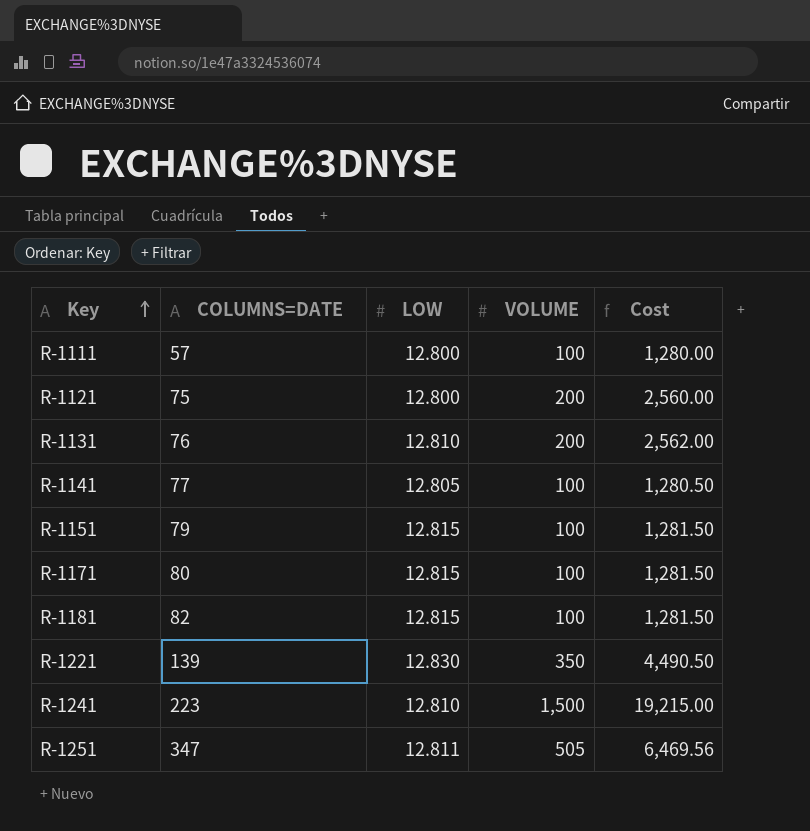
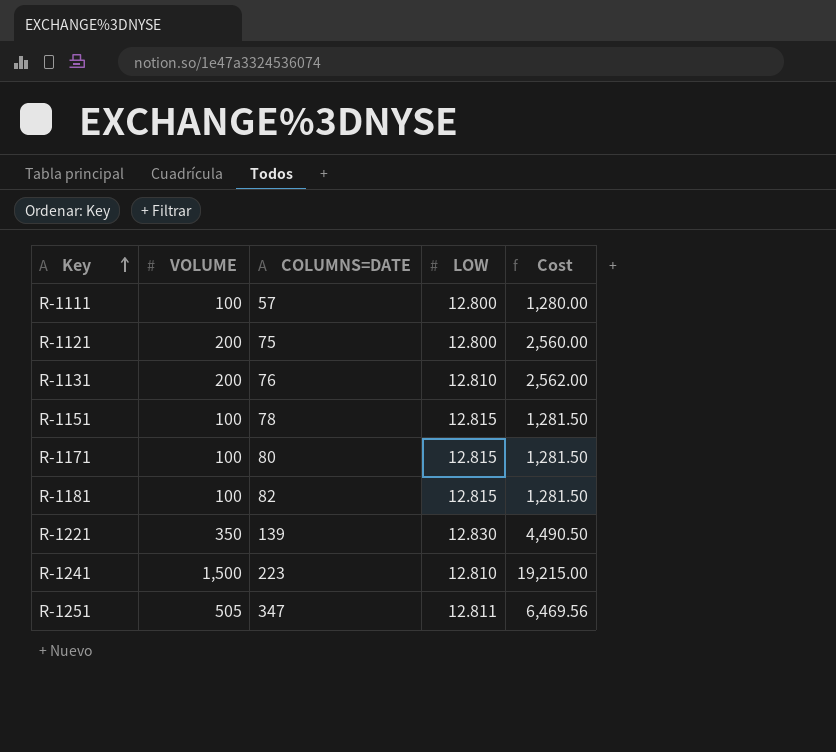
column VOLUME | position: 4 -> 2
row R-1141: 77 | 12.805 | 100 | 1,280.50 -> none
R-1151 | COLUMNS=DATE: 79 -> 78

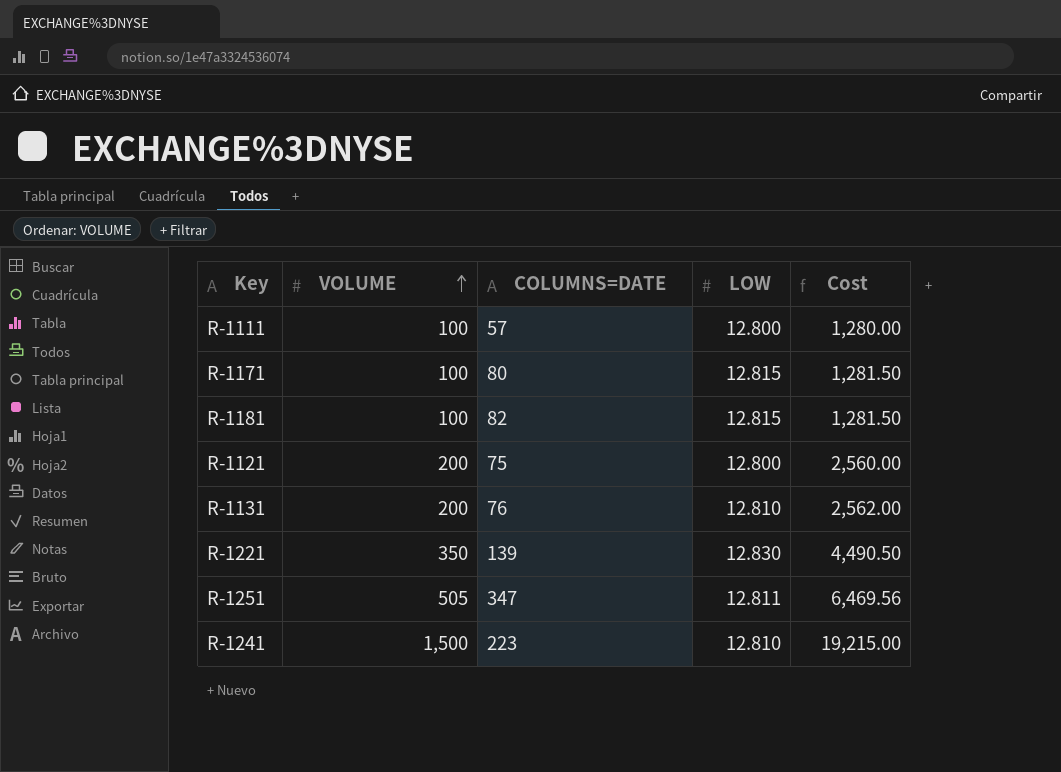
row order: Key ascending -> VOLUME ascending
row R-1151: 100 | 78 | 12.815 | 1,281.50 -> none

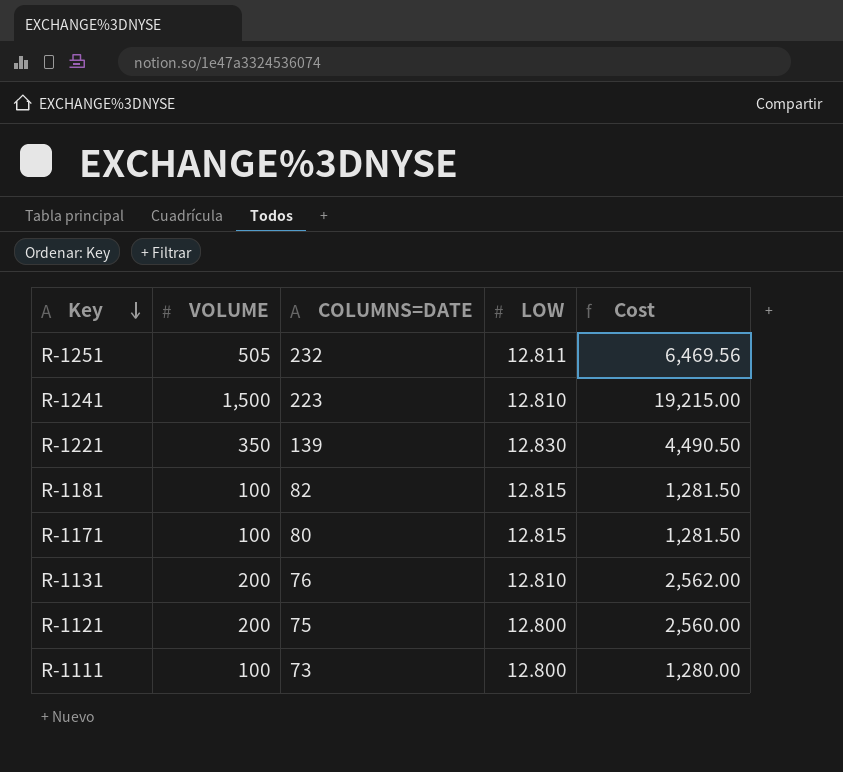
row order: VOLUME ascending -> Key descending
R-1251 | COLUMNS=DATE: 347 -> 232
R-1111 | COLUMNS=DATE: 57 -> 73

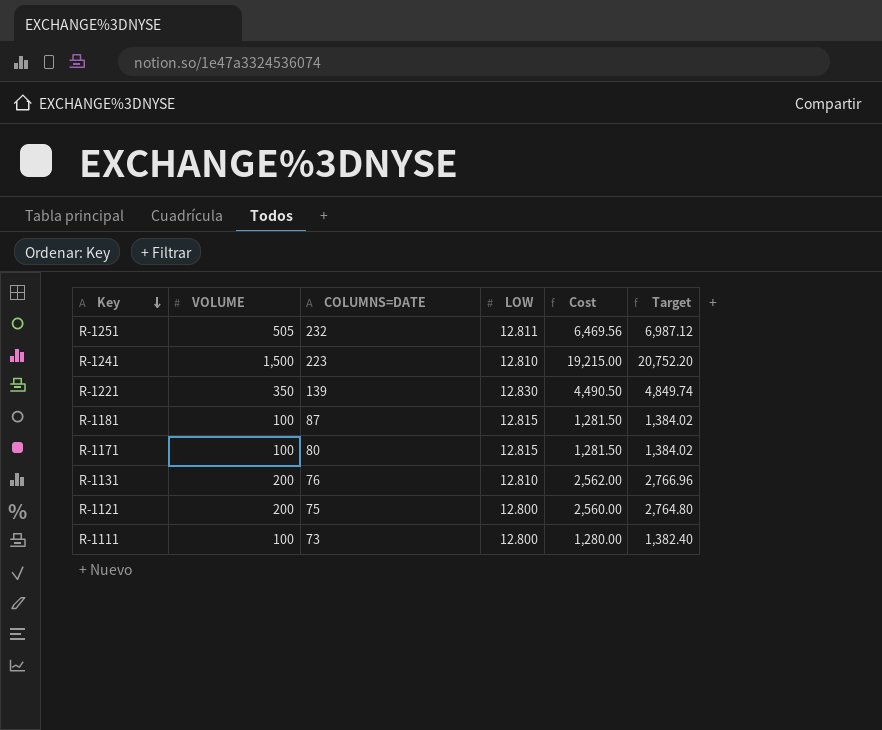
column Target | formula: none -> [Cost] * 1.08
R-1181 | COLUMNS=DATE: 82 -> 87

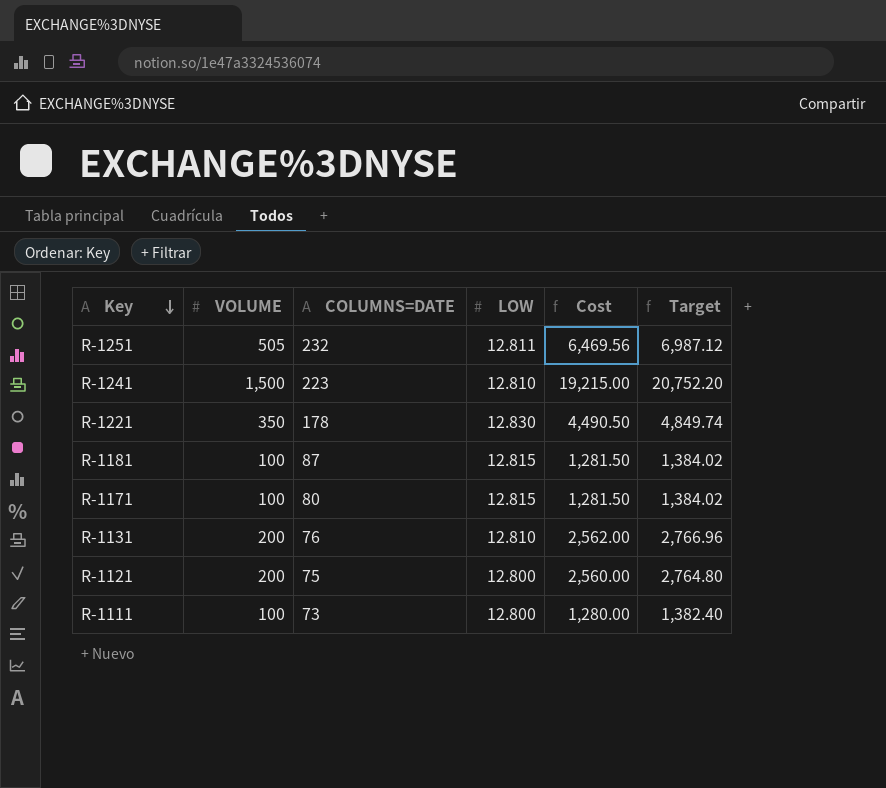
R-1221 | COLUMNS=DATE: 139 -> 178

